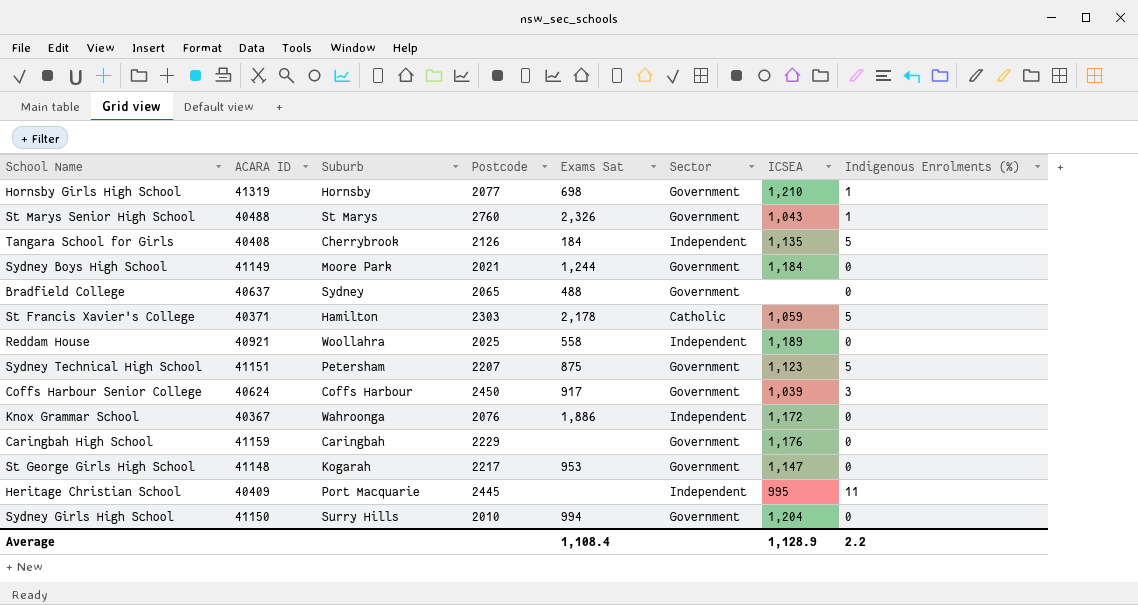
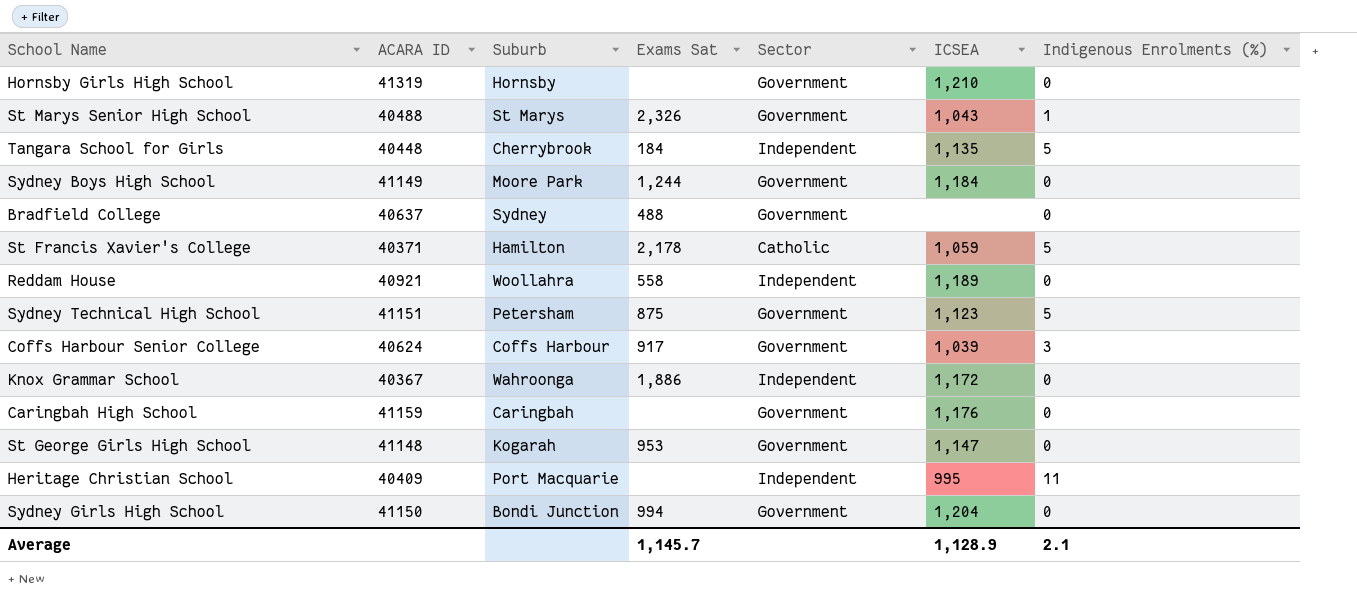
column Postcode | position: 4 -> none
Hornsby Girls High School | Exams Sat: 698 -> none
Hornsby Girls High School | Indigenous Enrolments (%): 1 -> 0
Tangara School for Girls | ACARA ID: 40408 -> 40448
Sydney Girls High School | Suburb: Surry Hills -> Bondi Junction
Average | Exams Sat: 1,108.4 -> 1,145.7
Average | Indigenous Enrolments (%): 2.2 -> 2.1

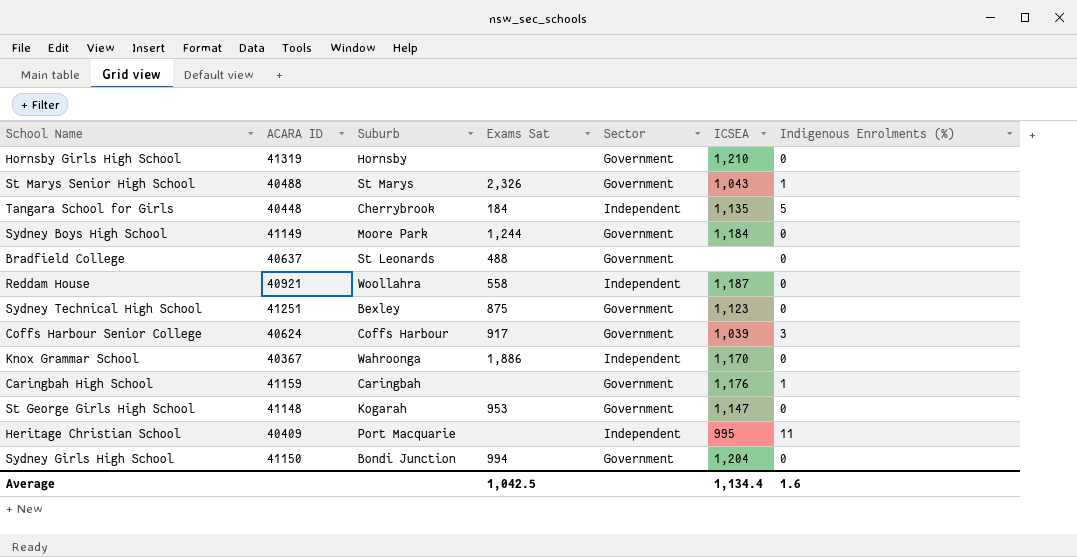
row St Francis Xavier's College: 40371 | Hamilton | 2,178 | Catholic | 1,059 | 5 -> none
Bradfield College | Suburb: Sydney -> St Leonards
Reddam House | ICSEA: 1,189 -> 1,187
Sydney Technical High School | ACARA ID: 41151 -> 41251
Sydney Technical High School | Suburb: Petersham -> Bexley
Sydney Technical High School | Indigenous Enrolments (%): 5 -> 0
Knox Grammar School | ICSEA: 1,172 -> 1,170
Caringbah High School | Indigenous Enrolments (%): 0 -> 1
Average | Exams Sat: 1,145.7 -> 1,042.5
Average | ICSEA: 1,128.9 -> 1,134.4
Average | Indigenous Enrolments (%): 2.1 -> 1.6

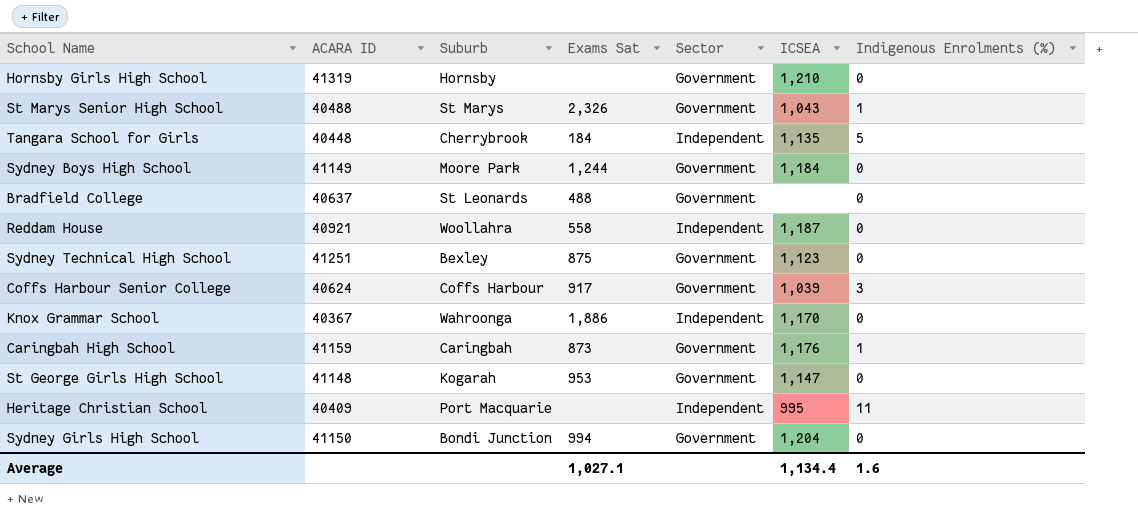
Caringbah High School | Exams Sat: none -> 873
Average | Exams Sat: 1,042.5 -> 1,027.1

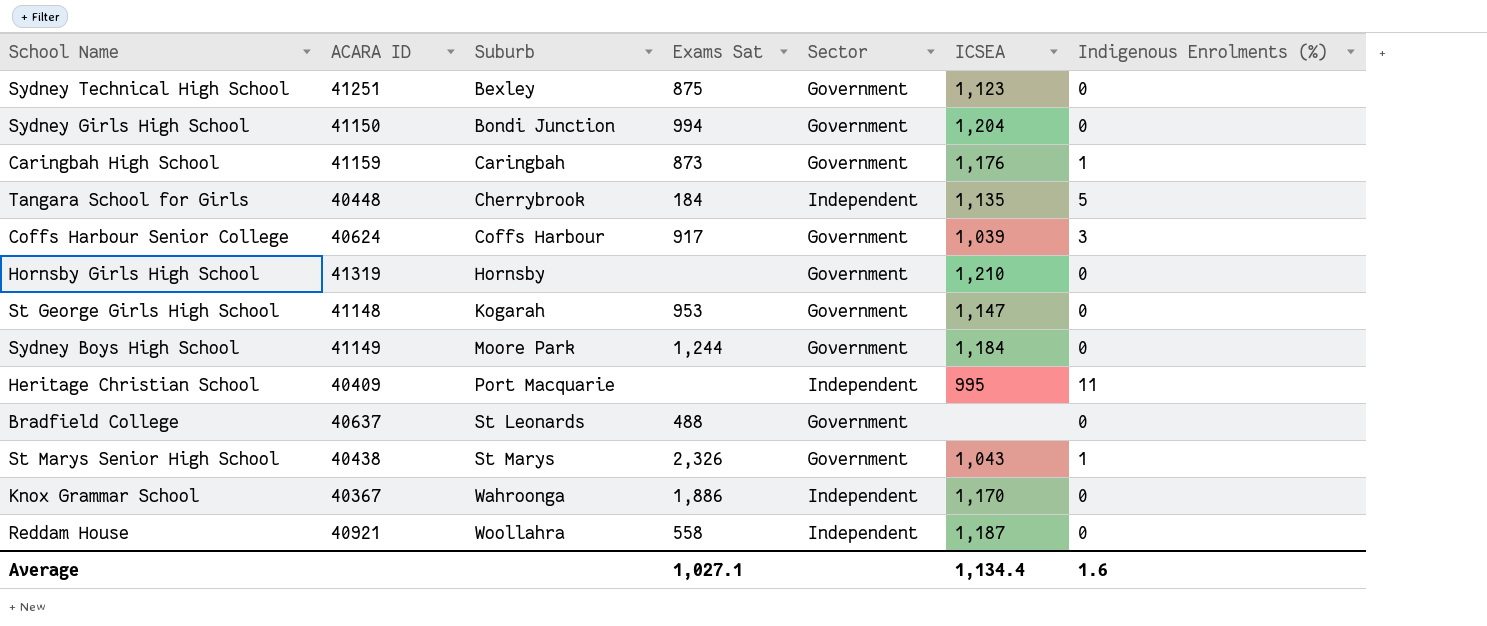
row order: none -> Suburb ascending
St Marys Senior High School | ACARA ID: 40488 -> 40438

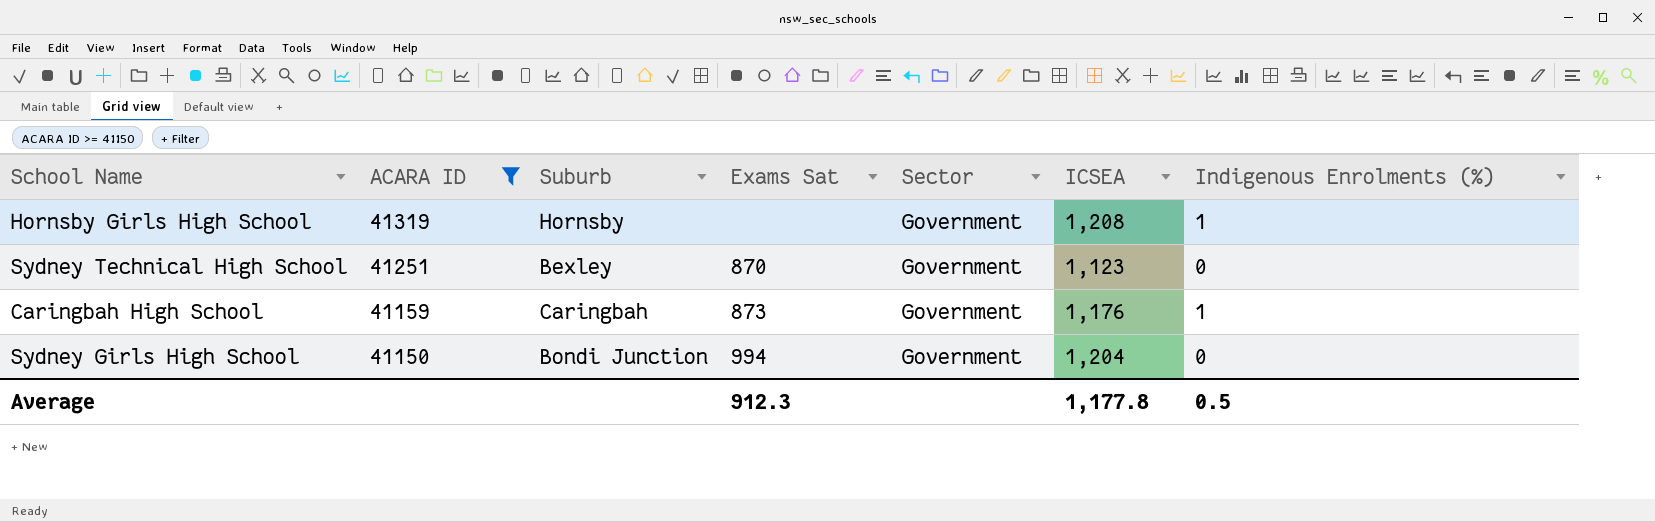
filter: none -> ACARA ID >= 41150
row order: Suburb ascending -> ACARA ID descending
Hornsby Girls High School | ICSEA: 1,210 -> 1,208
Hornsby Girls High School | Indigenous Enrolments (%): 0 -> 1
Sydney Technical High School | Exams Sat: 875 -> 870
Average | Exams Sat: 1,027.1 -> 912.3
Average | ICSEA: 1,134.4 -> 1,177.8
Average | Indigenous Enrolments (%): 1.6 -> 0.5

